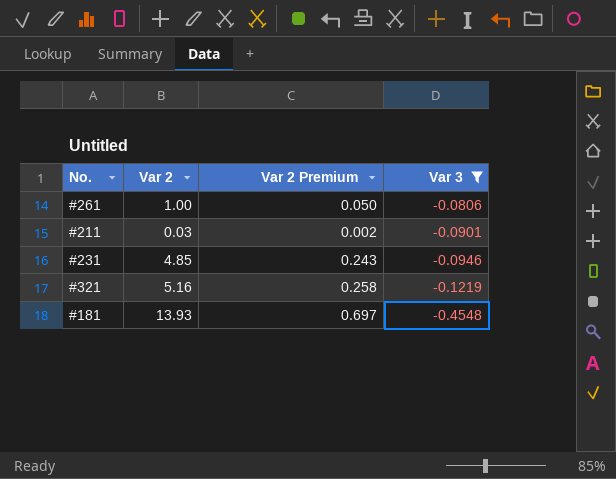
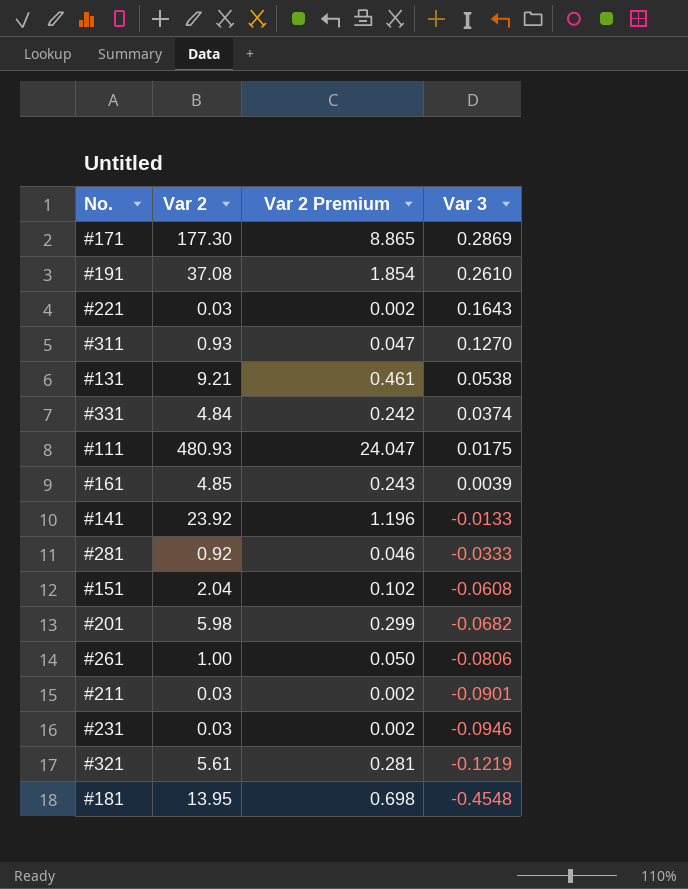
filter: Var 3 <= -0.0806 -> none
#231 | Var 2: 4.85 -> 0.03
#231 | Var 2 Premium: 0.243 -> 0.002
#321 | Var 2: 5.16 -> 5.61
#321 | Var 2 Premium: 0.258 -> 0.281
#181 | Var 2: 13.93 -> 13.95
#181 | Var 2 Premium: 0.697 -> 0.698

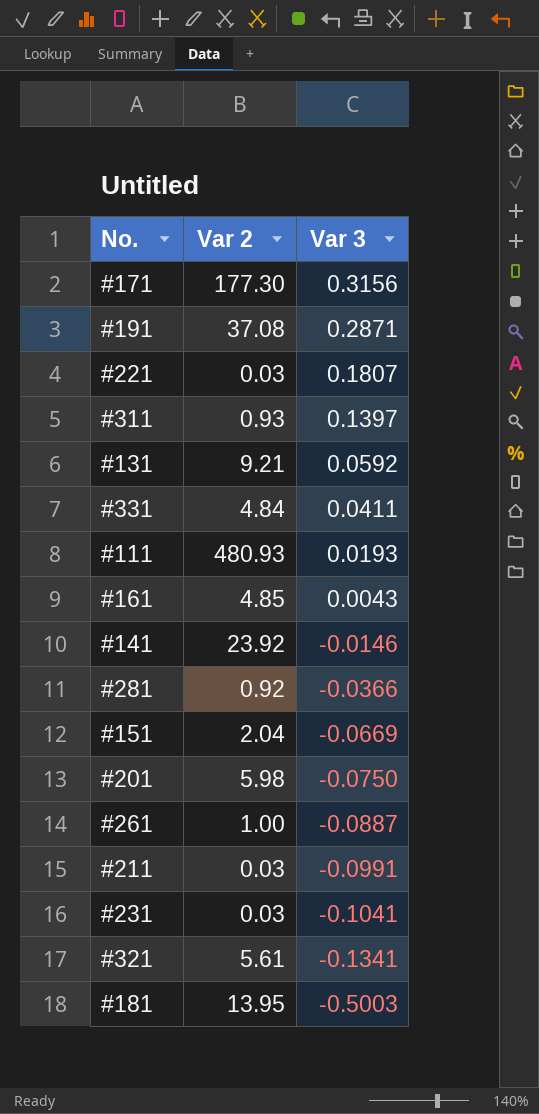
column Var 2 Premium | formula: [Var 2] * 0.05 -> none
#171 | Var 3: 0.2869 -> 0.3156
#191 | Var 3: 0.2610 -> 0.2871
#221 | Var 3: 0.1643 -> 0.1807
#311 | Var 3: 0.1270 -> 0.1397
#131 | Var 3: 0.0538 -> 0.0592
#331 | Var 3: 0.0374 -> 0.0411
#111 | Var 3: 0.0175 -> 0.0193
#161 | Var 3: 0.0039 -> 0.0043
#141 | Var 3: -0.0133 -> -0.0146
#281 | Var 3: -0.0333 -> -0.0366
#151 | Var 3: -0.0608 -> -0.0669
#201 | Var 3: -0.0682 -> -0.0750
#261 | Var 3: -0.0806 -> -0.0887
#211 | Var 3: -0.0901 -> -0.0991
#231 | Var 3: -0.0946 -> -0.1041
#321 | Var 3: -0.1219 -> -0.1341
#181 | Var 3: -0.4548 -> -0.5003

